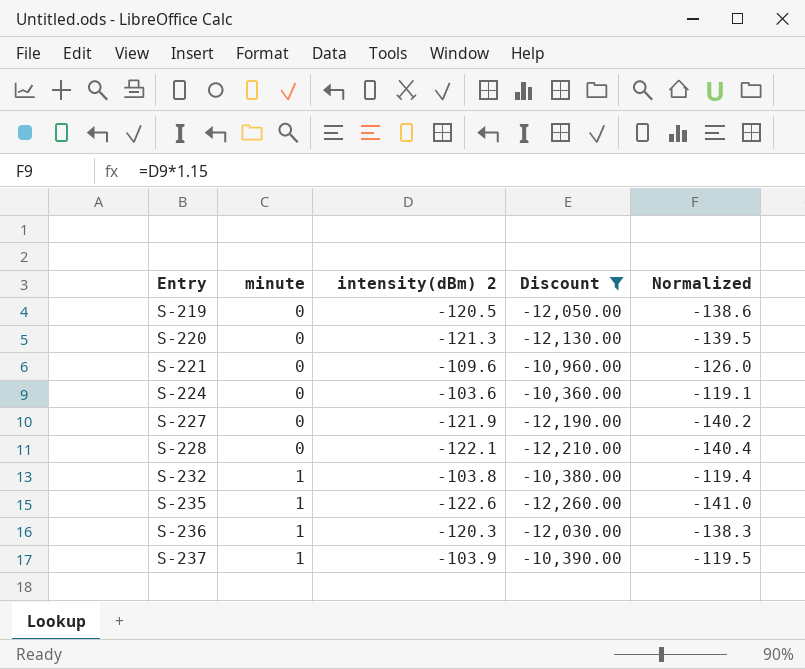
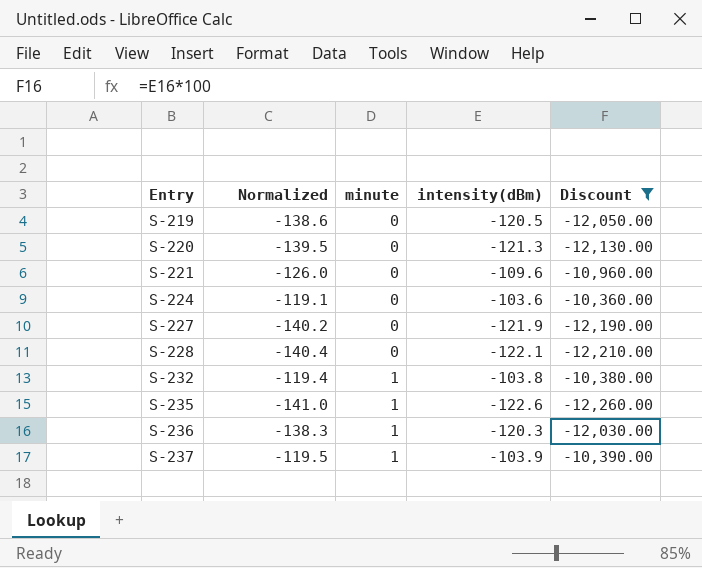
column Normalized | position: 5 -> 2
column name: intensity(dBm) 2 -> intensity(dBm)

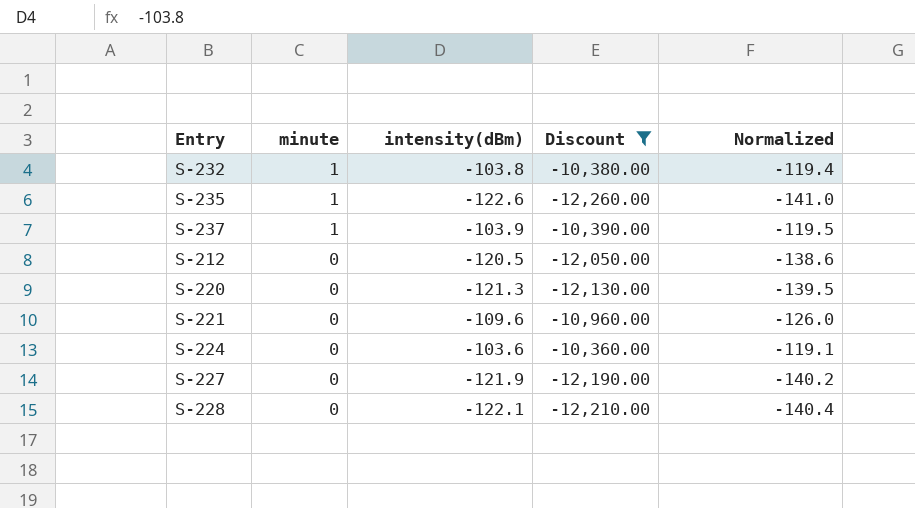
row order: Entry ascending -> minute descending
column Normalized | position: 2 -> 5
row S-219: -138.6 | 0 | -120.5 | -12,050.00 -> none
row S-236: -138.3 | 1 | -120.3 | -12,030.00 -> none
row S-212: none -> 0 | -120.5 | -12,050.00 | -138.6

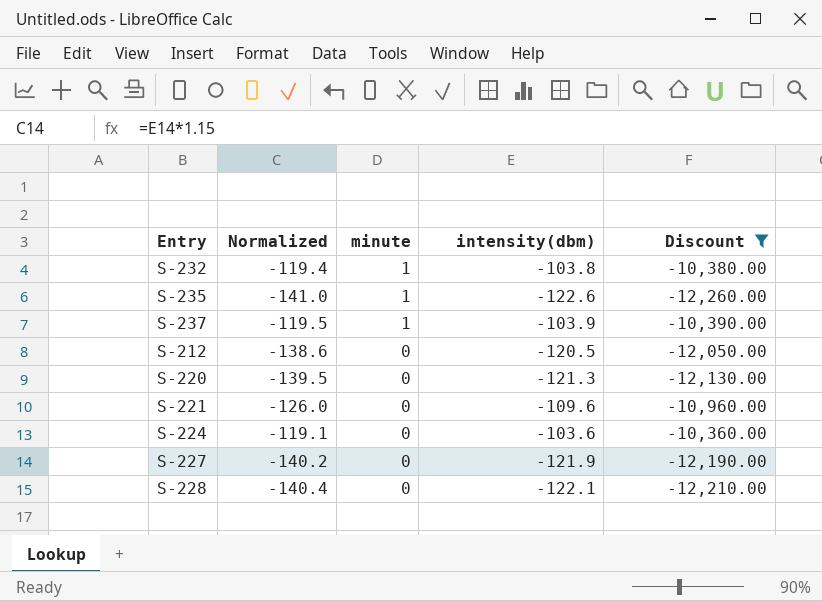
column Normalized | position: 5 -> 2
column name: intensity(dBm) -> intensity(dbm)

